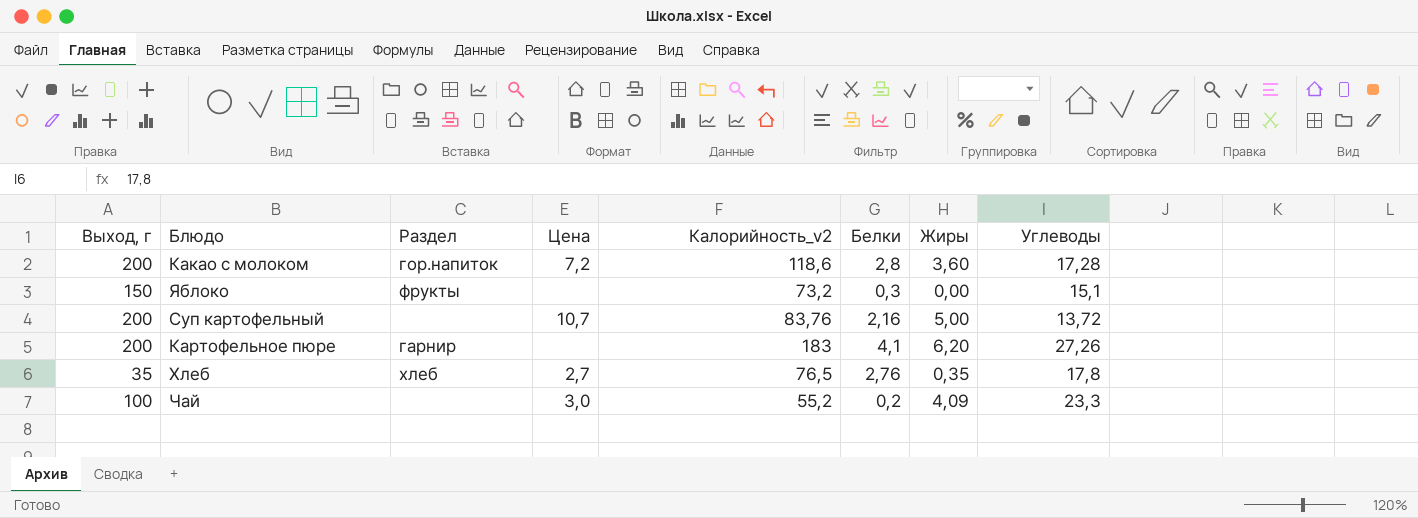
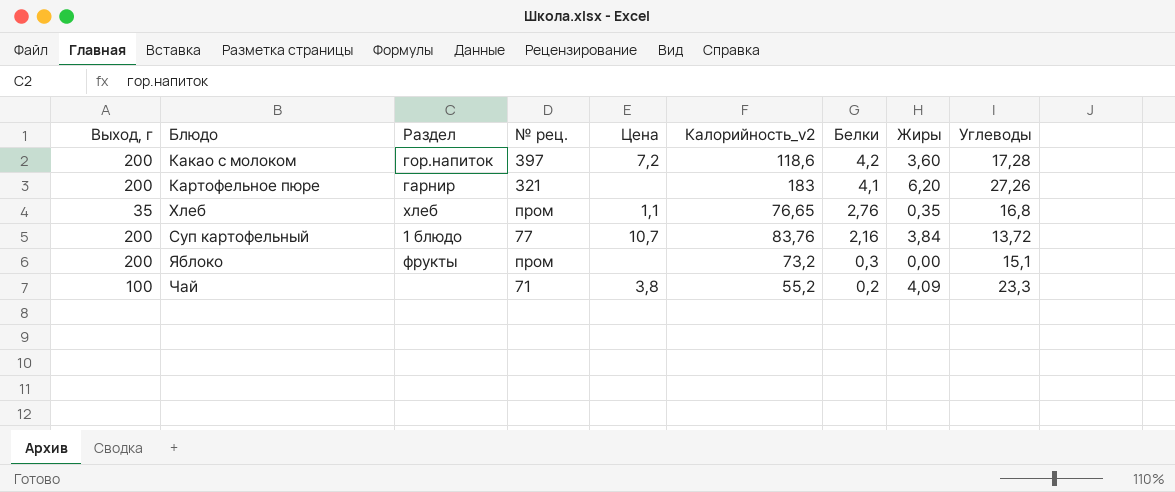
row order: none -> Белки descending
column № рец. | position: none -> 4
Какао с молоком | Белки: 2,8 -> 4,2
Хлеб | Цена: 2,7 -> 1,1
Хлеб | Калорийность_v2: 76,5 -> 76,65
Хлеб | Углеводы: 17,8 -> 16,8
Суп картофельный | Раздел: none -> 1 блюдо
Суп картофельный | Жиры: 5,00 -> 3,84
Яблоко | Выход, г: 150 -> 200
Чай | Цена: 3,0 -> 3,8

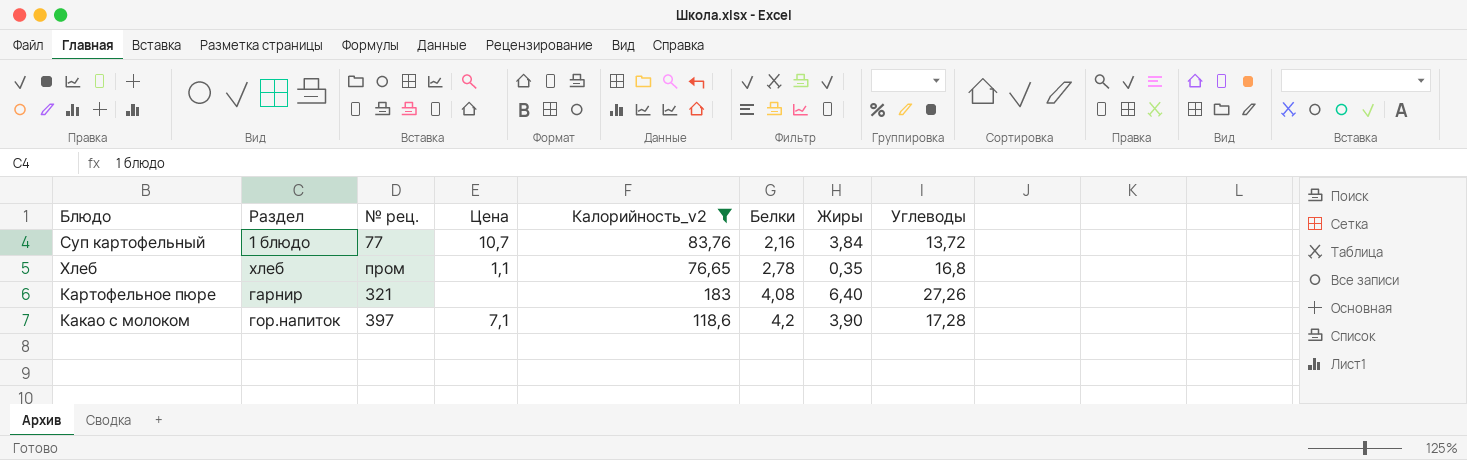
filter: none -> Калорийность_v2 >= 76,65
row order: Белки descending -> Белки ascending
column Выход, г | position: 1 -> none
Хлеб | Белки: 2,76 -> 2,78
Картофельное пюре | Белки: 4,1 -> 4,08
Картофельное пюре | Жиры: 6,20 -> 6,40
Какао с молоком | Цена: 7,2 -> 7,1
Какао с молоком | Жиры: 3,60 -> 3,90

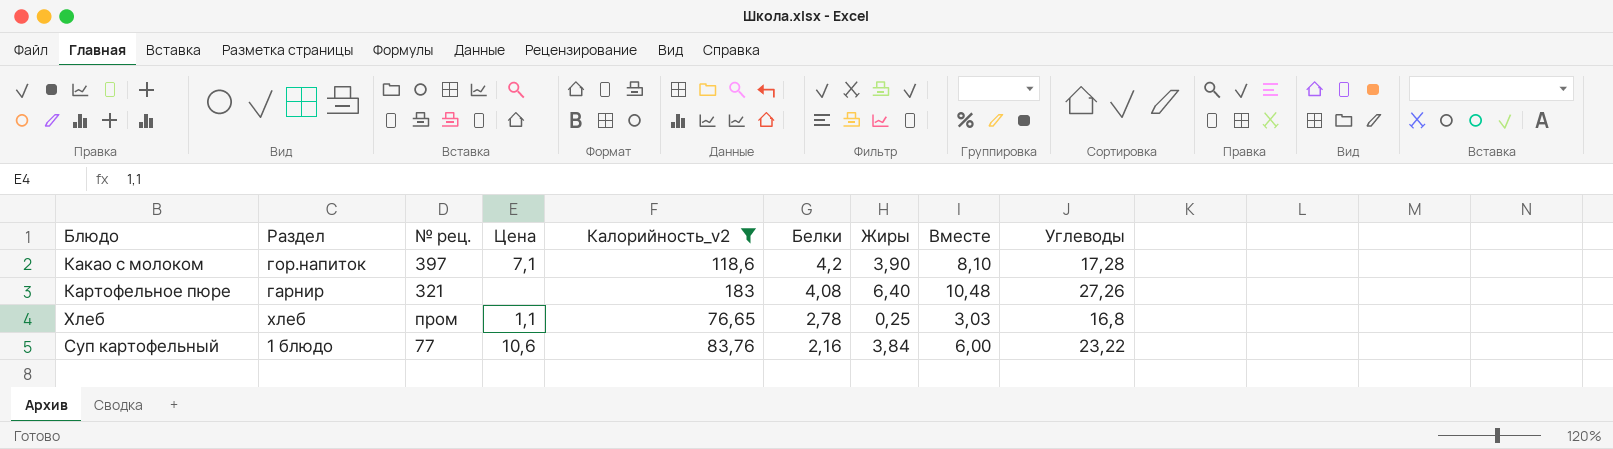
row order: Белки ascending -> Белки descending
column Вместе | formula: none -> [Белки] + [Жиры]
Хлеб | Жиры: 0,35 -> 0,25
Суп картофельный | Цена: 10,7 -> 10,6
Суп картофельный | Углеводы: 13,72 -> 23,22

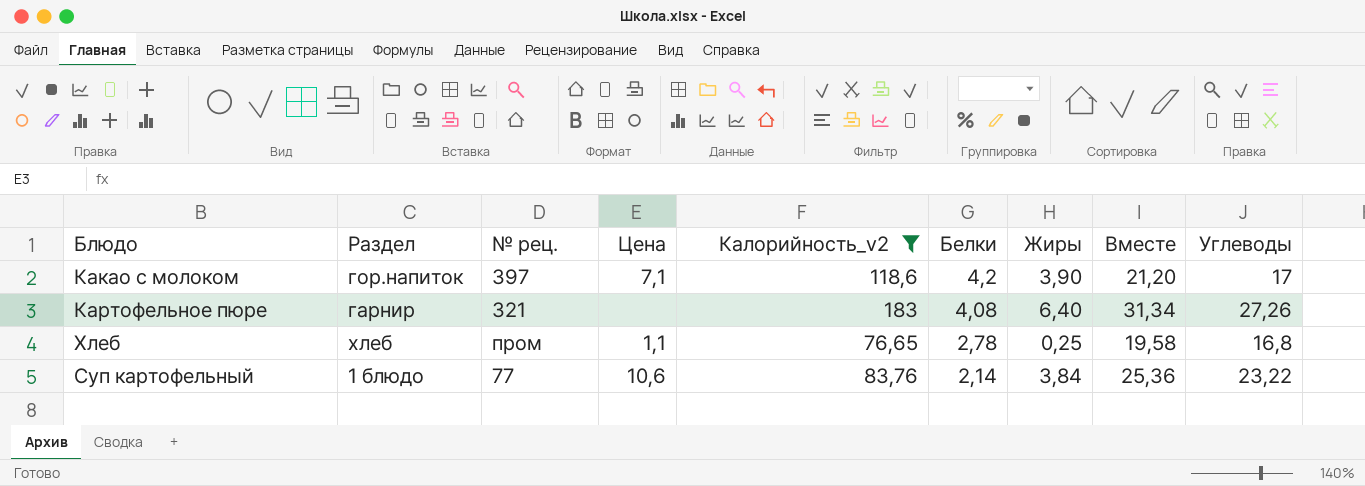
column Вместе | formula: [Белки] + [Жиры] -> [Белки] + [Углеводы]
Какао с молоком | Углеводы: 17,28 -> 17
Суп картофельный | Белки: 2,16 -> 2,14

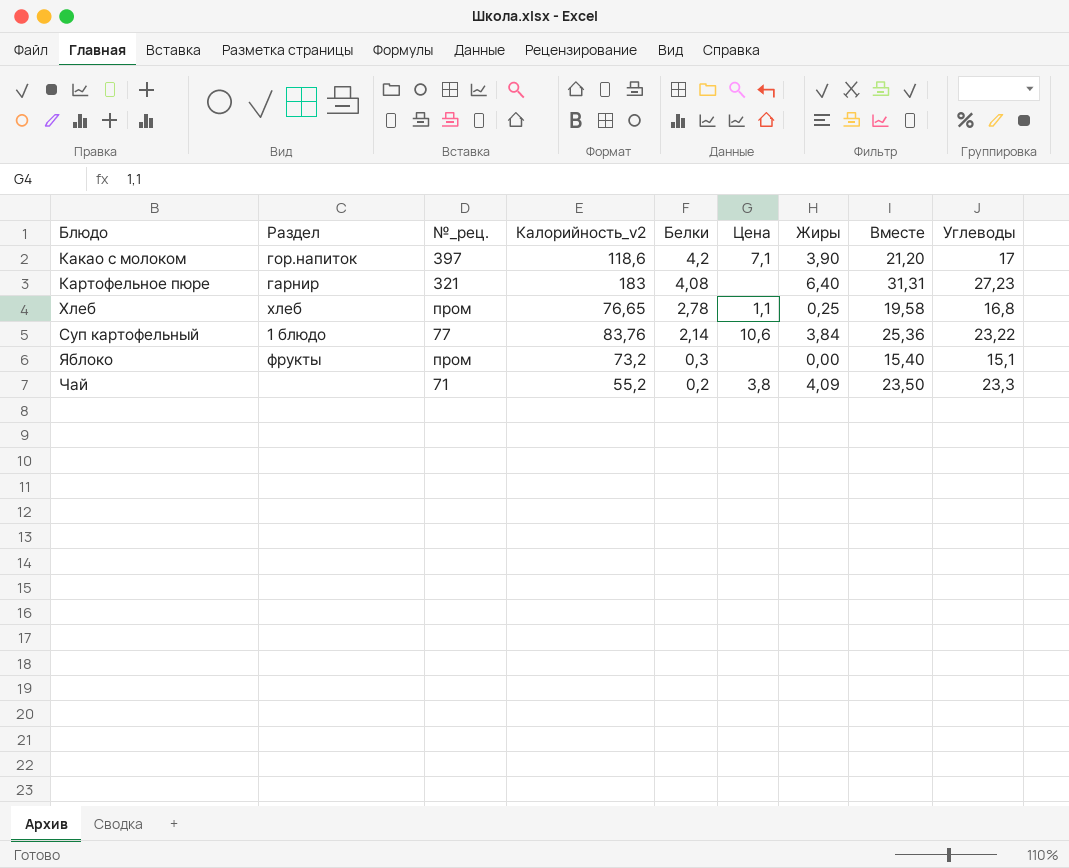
filter: Калорийность_v2 >= 76,65 -> none
column name: № рец. -> №_рец.
column Цена | position: 4 -> 6
Картофельное пюре | Вместе: 31,34 -> 31,31
Картофельное пюре | Углеводы: 27,26 -> 27,23

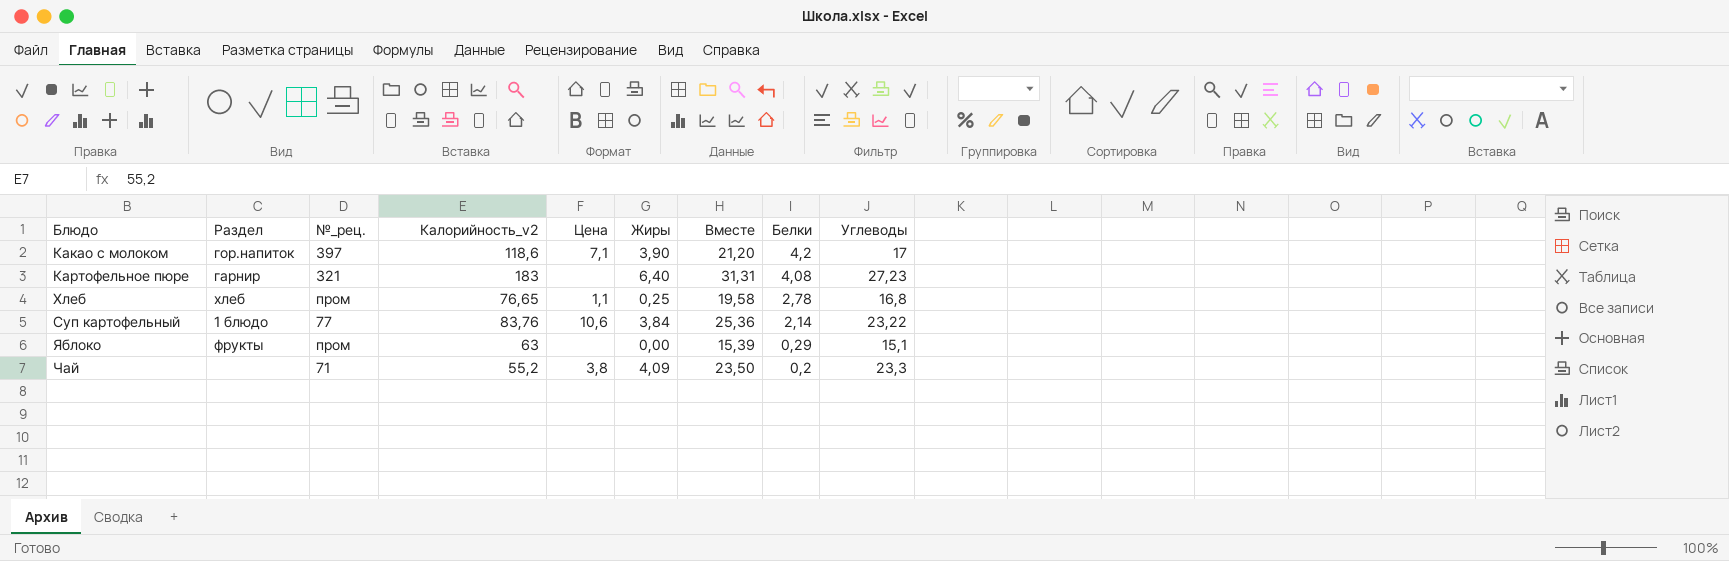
column Белки | position: 5 -> 8
Яблоко | Калорийность_v2: 73,2 -> 63
Яблоко | Вместе: 15,40 -> 15,39
Яблоко | Белки: 0,3 -> 0,29

